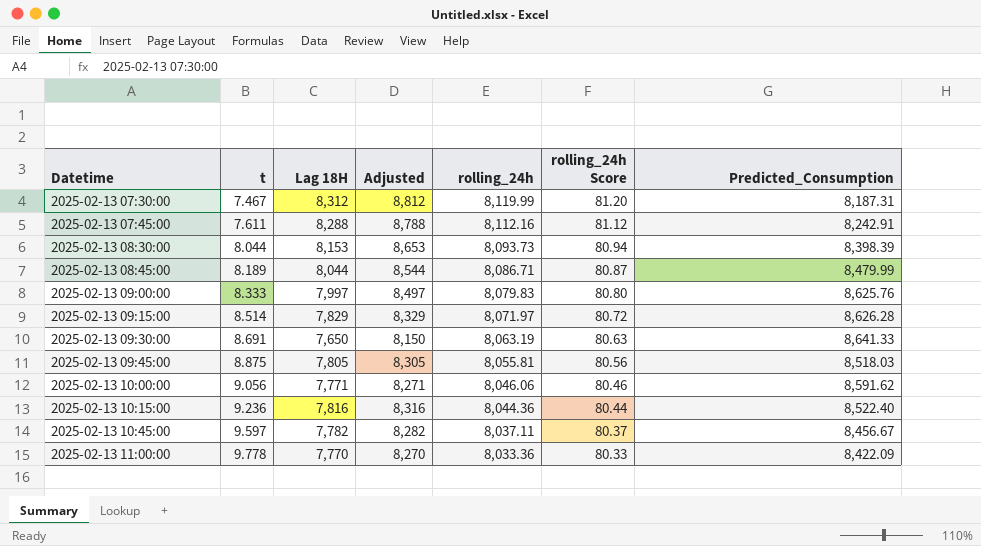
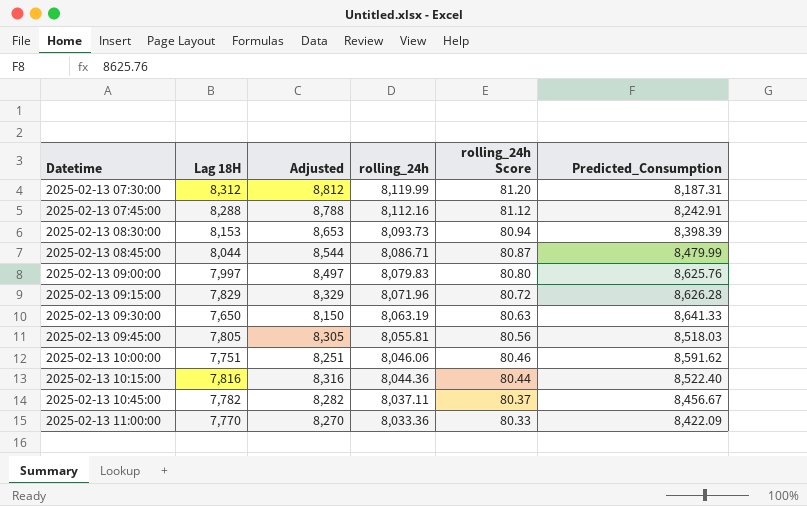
column t | position: 2 -> none
2025-02-13 09:15:00 | rolling_24h: 8,071.97 -> 8,071.96
2025-02-13 10:00:00 | Lag 18H: 7,771 -> 7,751
2025-02-13 10:00:00 | Adjusted: 8,271 -> 8,251

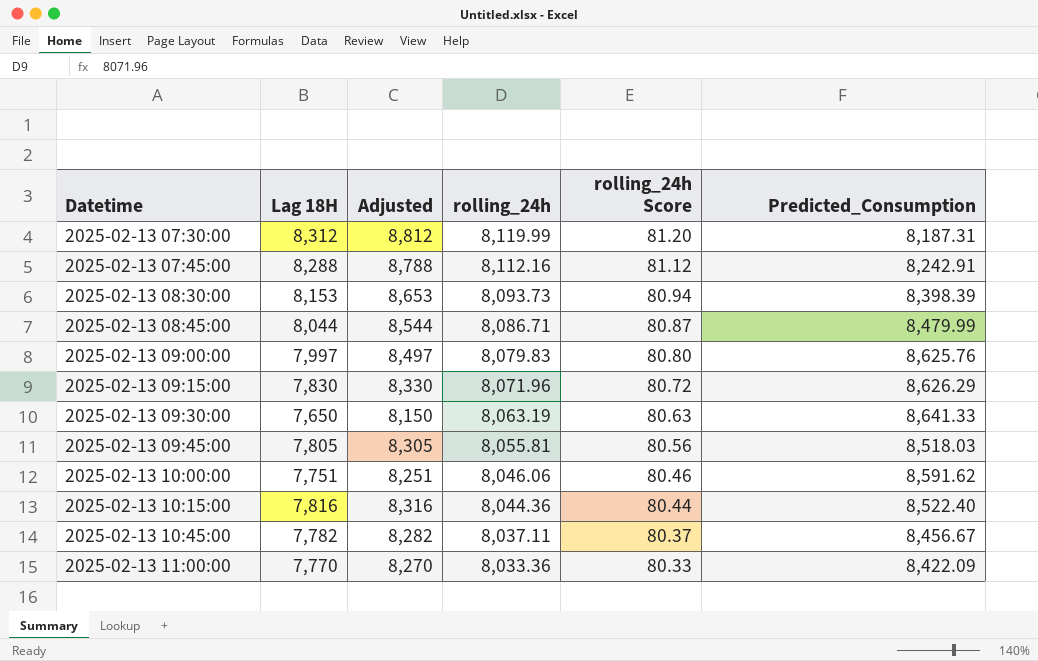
2025-02-13 09:15:00 | Lag 18H: 7,829 -> 7,830
2025-02-13 09:15:00 | Adjusted: 8,329 -> 8,330
2025-02-13 09:15:00 | Predicted_Consumption: 8,626.28 -> 8,626.29

